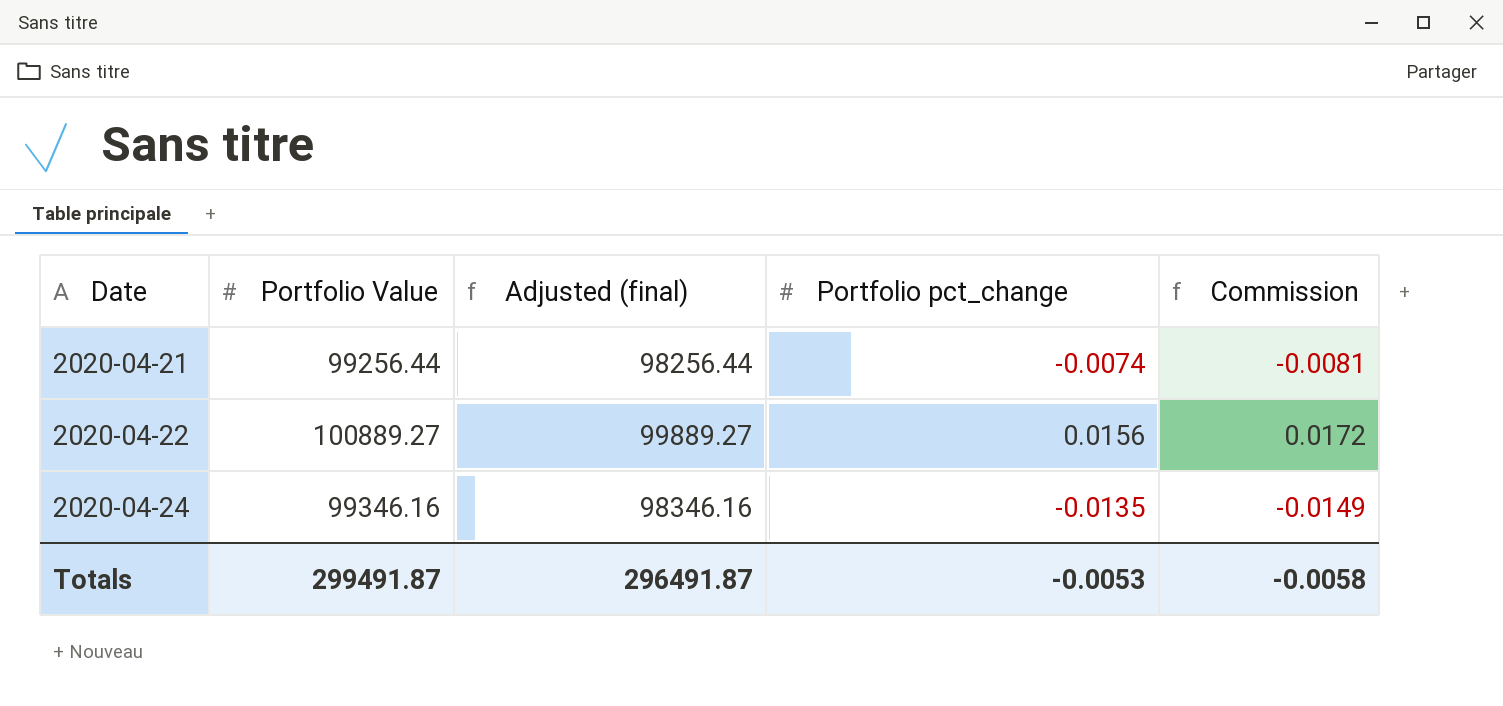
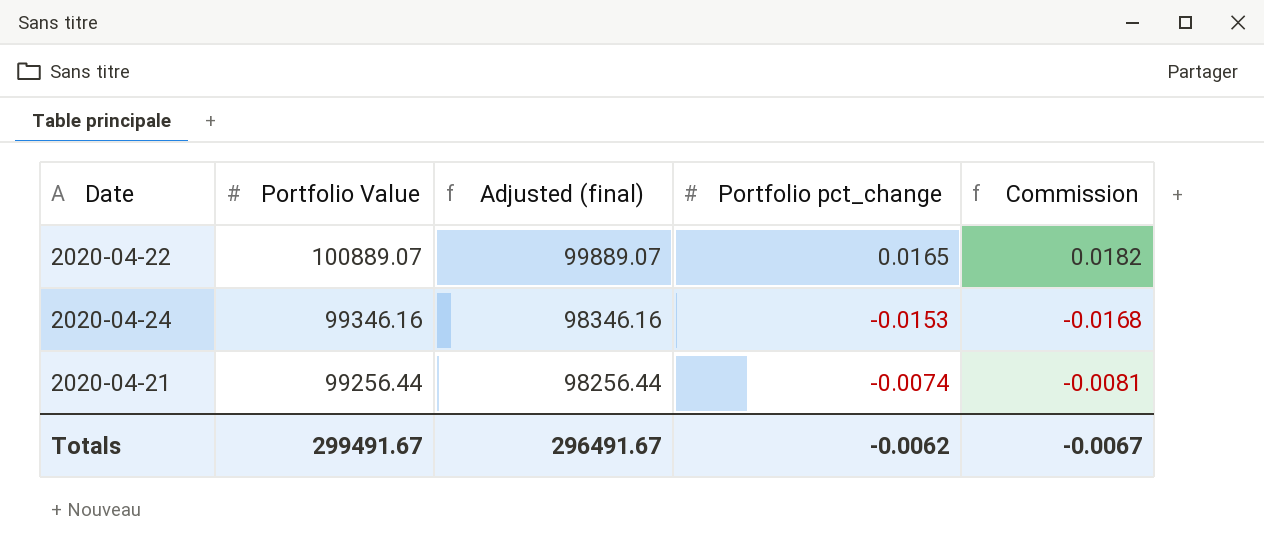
row order: Date ascending -> Portfolio Value descending
2020-04-22 | Portfolio Value: 100889.27 -> 100889.07
2020-04-22 | Adjusted (final): 99889.27 -> 99889.07
2020-04-22 | Portfolio pct_change: 0.0156 -> 0.0165
2020-04-22 | Commission: 0.0172 -> 0.0182
2020-04-24 | Portfolio pct_change: -0.0135 -> -0.0153
2020-04-24 | Commission: -0.0149 -> -0.0168
Totals | Portfolio Value: 299491.87 -> 299491.67
Totals | Adjusted (final): 296491.87 -> 296491.67
Totals | Portfolio pct_change: -0.0053 -> -0.0062
Totals | Commission: -0.0058 -> -0.0067

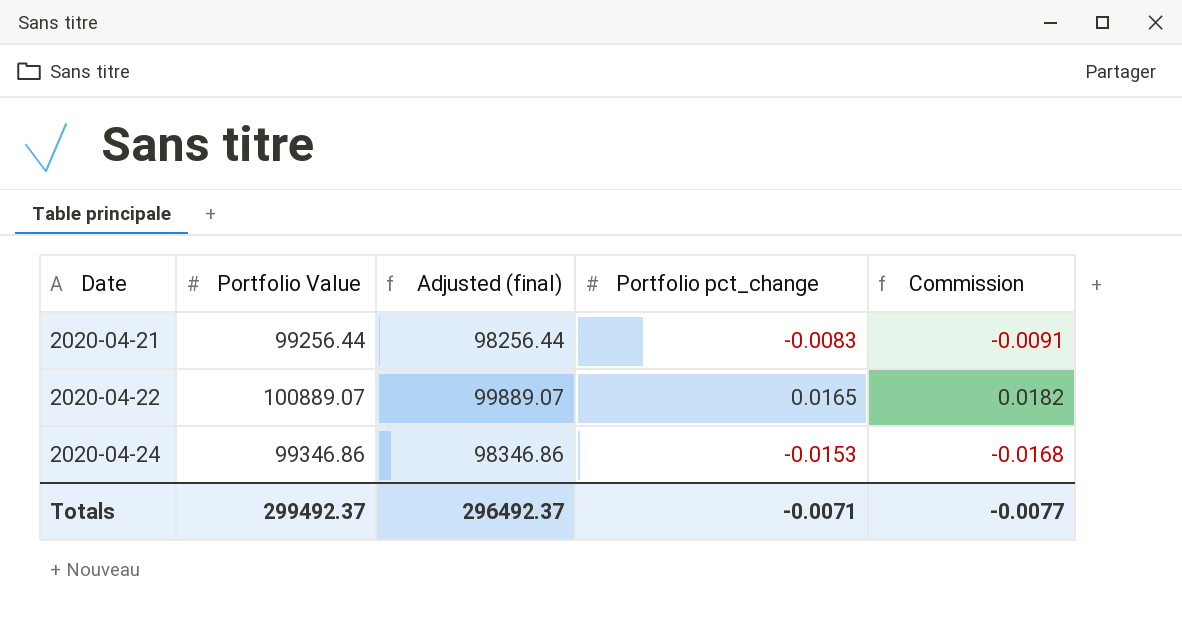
row order: Portfolio Value descending -> Date ascending
2020-04-21 | Portfolio pct_change: -0.0074 -> -0.0083
2020-04-21 | Commission: -0.0081 -> -0.0091
2020-04-24 | Portfolio Value: 99346.16 -> 99346.86
2020-04-24 | Adjusted (final): 98346.16 -> 98346.86
Totals | Portfolio Value: 299491.67 -> 299492.37
Totals | Adjusted (final): 296491.67 -> 296492.37
Totals | Portfolio pct_change: -0.0062 -> -0.0071
Totals | Commission: -0.0067 -> -0.0077

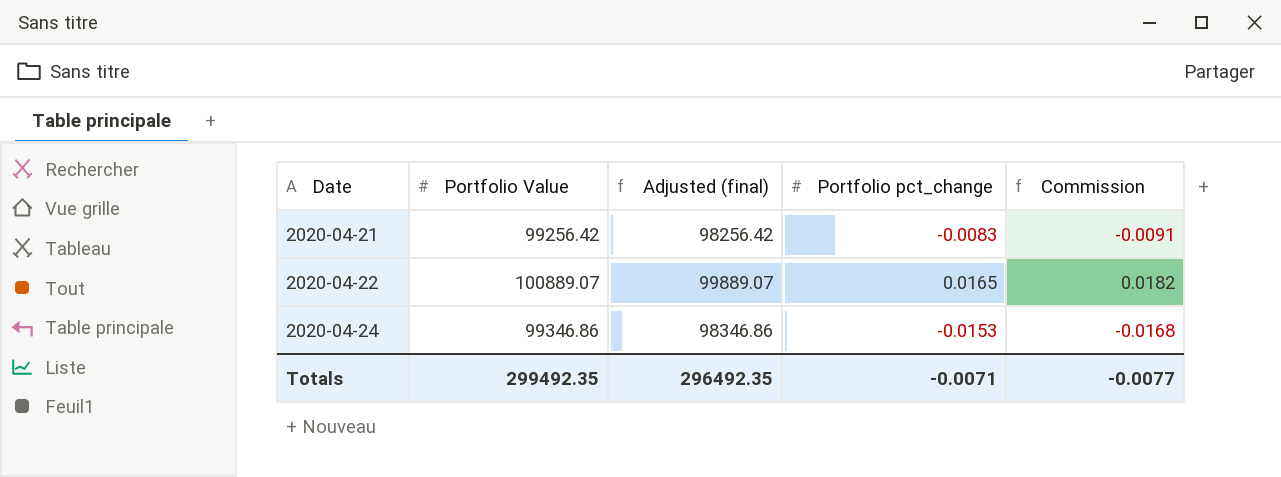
2020-04-21 | Portfolio Value: 99256.44 -> 99256.42
2020-04-21 | Adjusted (final): 98256.44 -> 98256.42
Totals | Portfolio Value: 299492.37 -> 299492.35
Totals | Adjusted (final): 296492.37 -> 296492.35

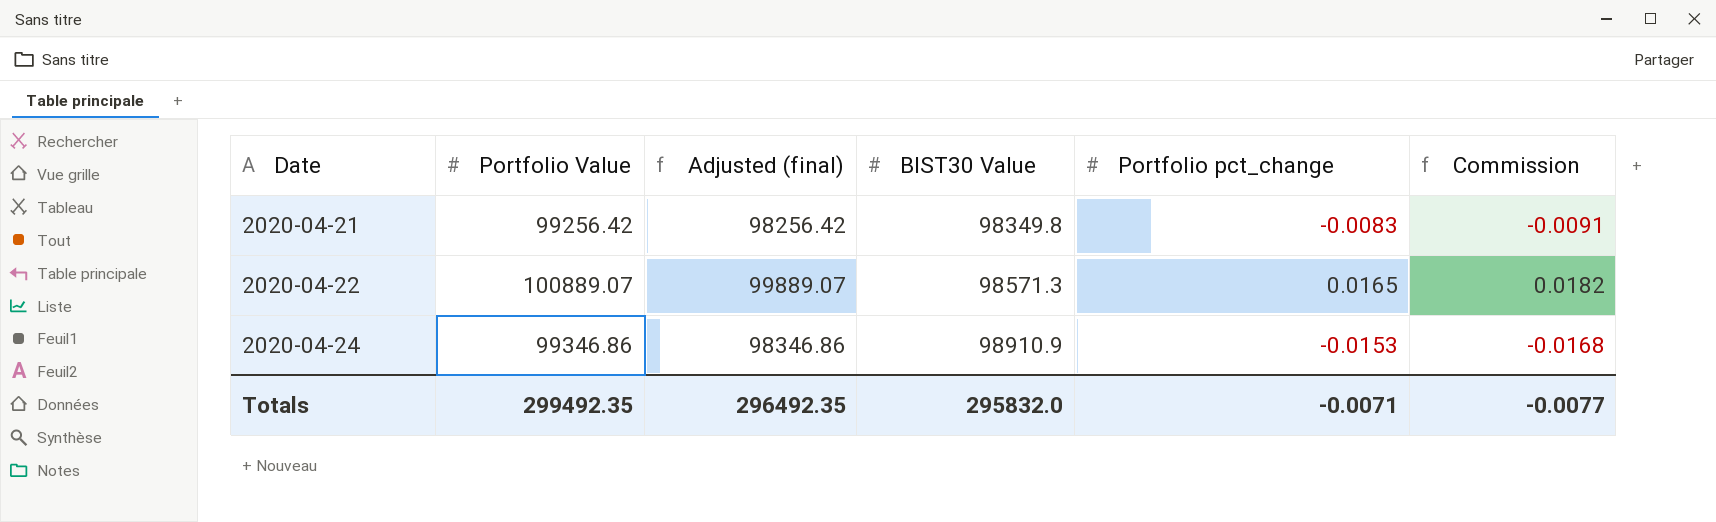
column BIST30 Value | position: none -> 4

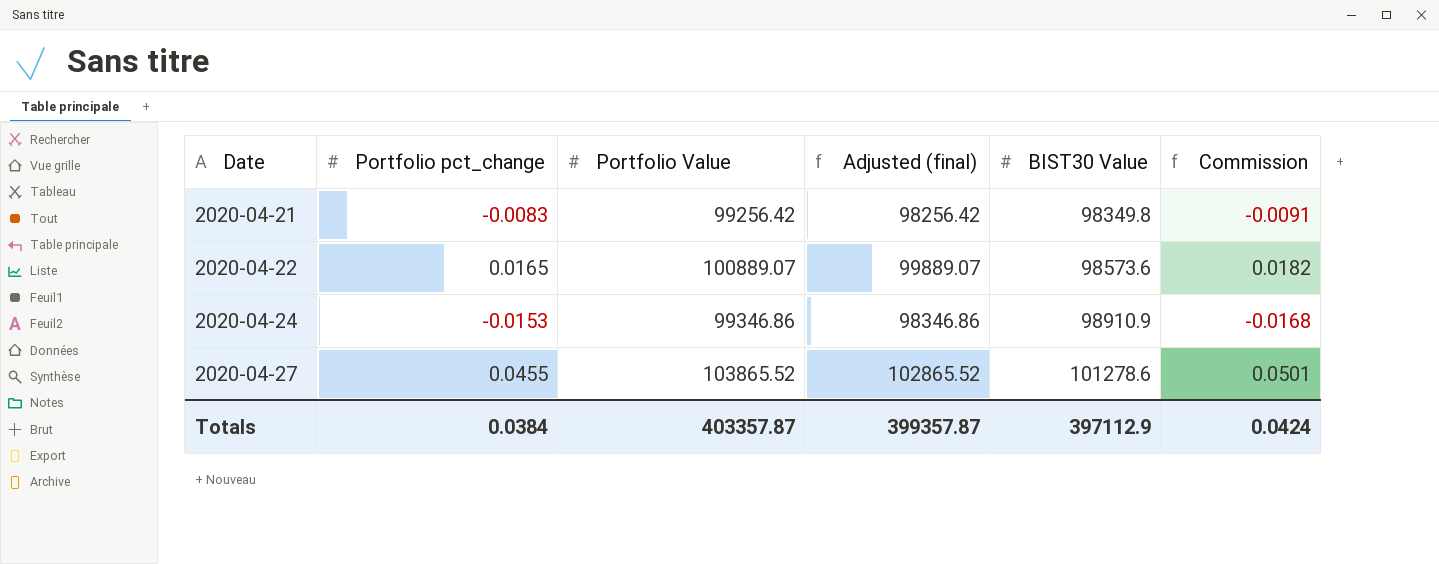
column Portfolio pct_change | position: 5 -> 2
2020-04-22 | BIST30 Value: 98571.3 -> 98573.6
row 2020-04-27: none -> 0.0455 | 103865.52 | 102865.52 | 101278.6 | 0.0501
Totals | Portfolio pct_change: -0.0071 -> 0.0384
Totals | Portfolio Value: 299492.35 -> 403357.87
Totals | Adjusted (final): 296492.35 -> 399357.87
Totals | BIST30 Value: 295832.0 -> 397112.9
Totals | Commission: -0.0077 -> 0.0424

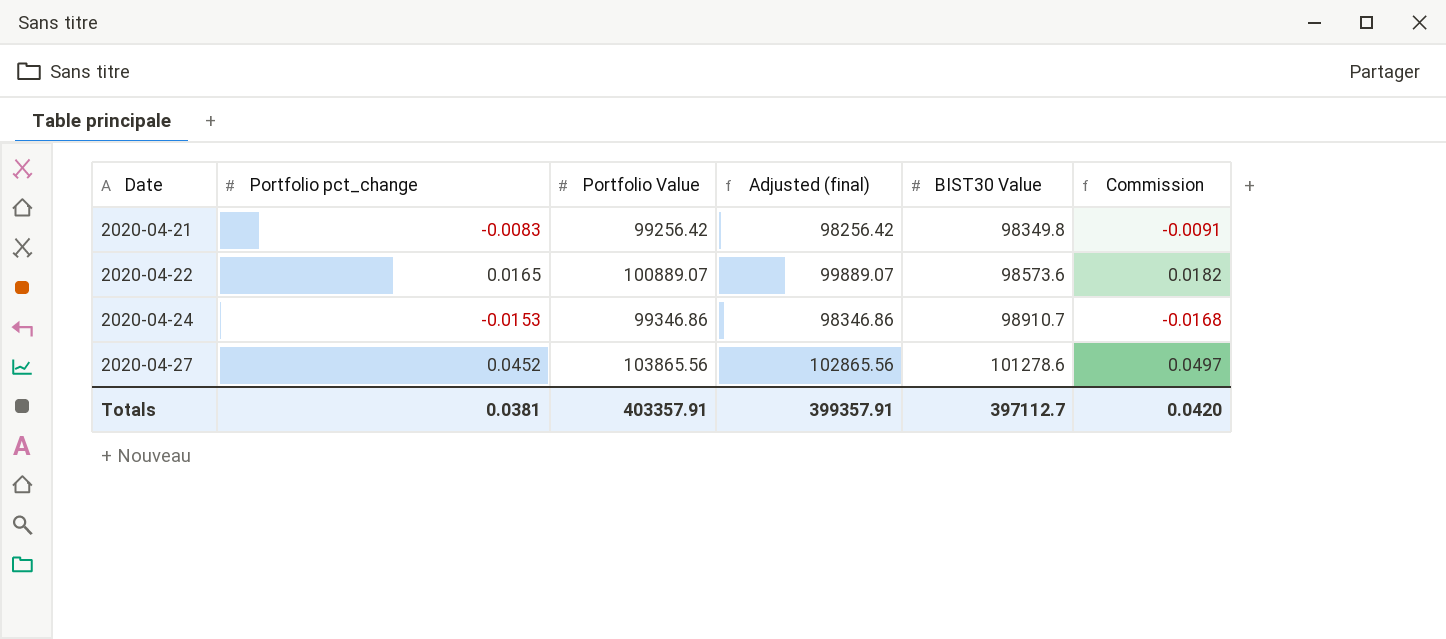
2020-04-24 | BIST30 Value: 98910.9 -> 98910.7
2020-04-27 | Portfolio pct_change: 0.0455 -> 0.0452
2020-04-27 | Portfolio Value: 103865.52 -> 103865.56
2020-04-27 | Adjusted (final): 102865.52 -> 102865.56
2020-04-27 | Commission: 0.0501 -> 0.0497
Totals | Portfolio pct_change: 0.0384 -> 0.0381
Totals | Portfolio Value: 403357.87 -> 403357.91
Totals | Adjusted (final): 399357.87 -> 399357.91
Totals | BIST30 Value: 397112.9 -> 397112.7
Totals | Commission: 0.0424 -> 0.0420

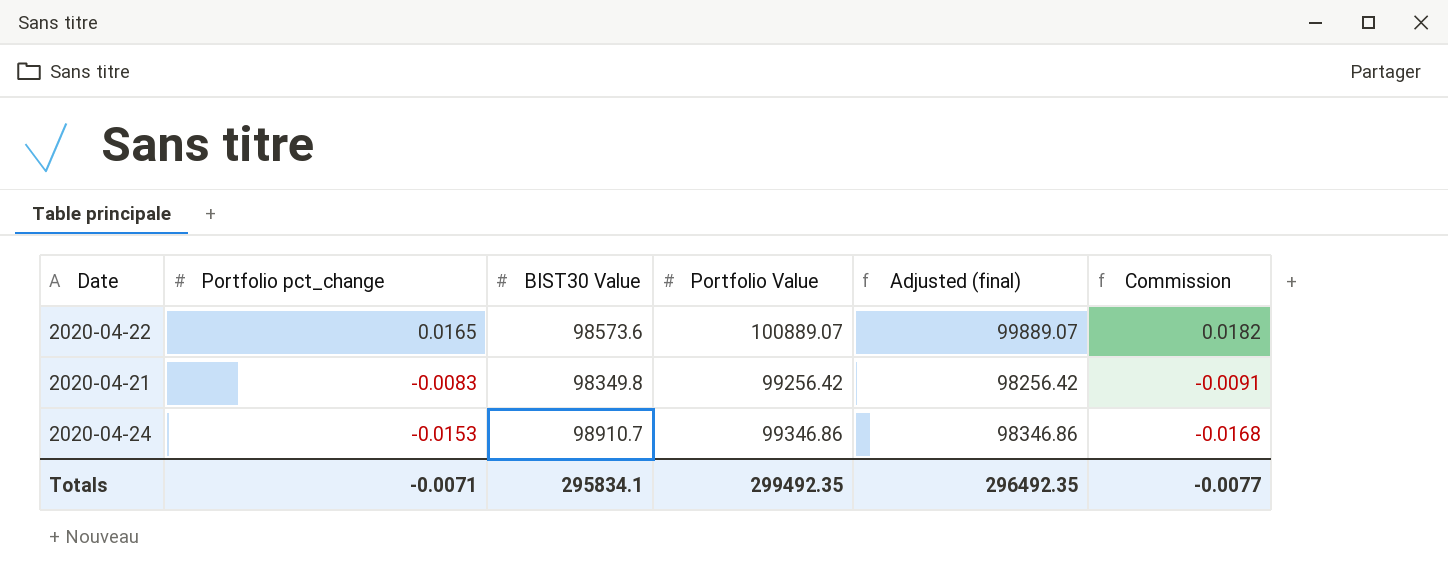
row order: Date ascending -> Portfolio pct_change descending
column BIST30 Value | position: 5 -> 3
row 2020-04-27: 0.0452 | 103865.56 | 102865.56 | 101278.6 | 0.0497 -> none
Totals | Portfolio pct_change: 0.0381 -> -0.0071
Totals | BIST30 Value: 397112.7 -> 295834.1
Totals | Portfolio Value: 403357.91 -> 299492.35
Totals | Adjusted (final): 399357.91 -> 296492.35
Totals | Commission: 0.0420 -> -0.0077

